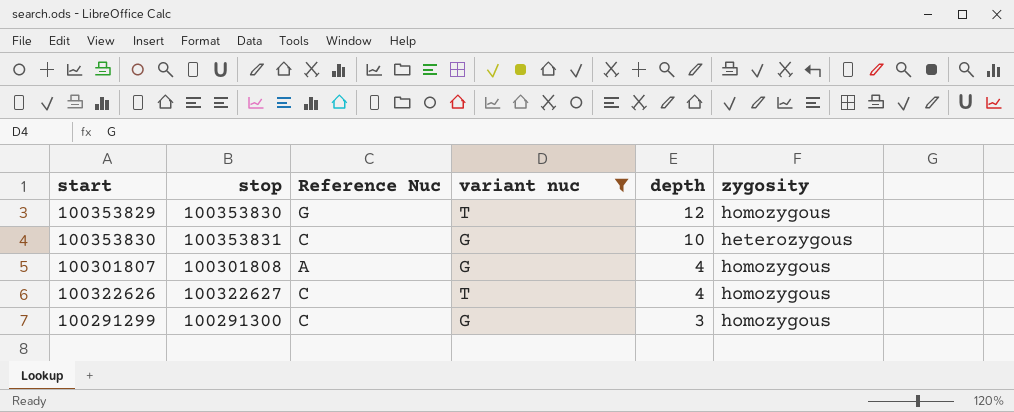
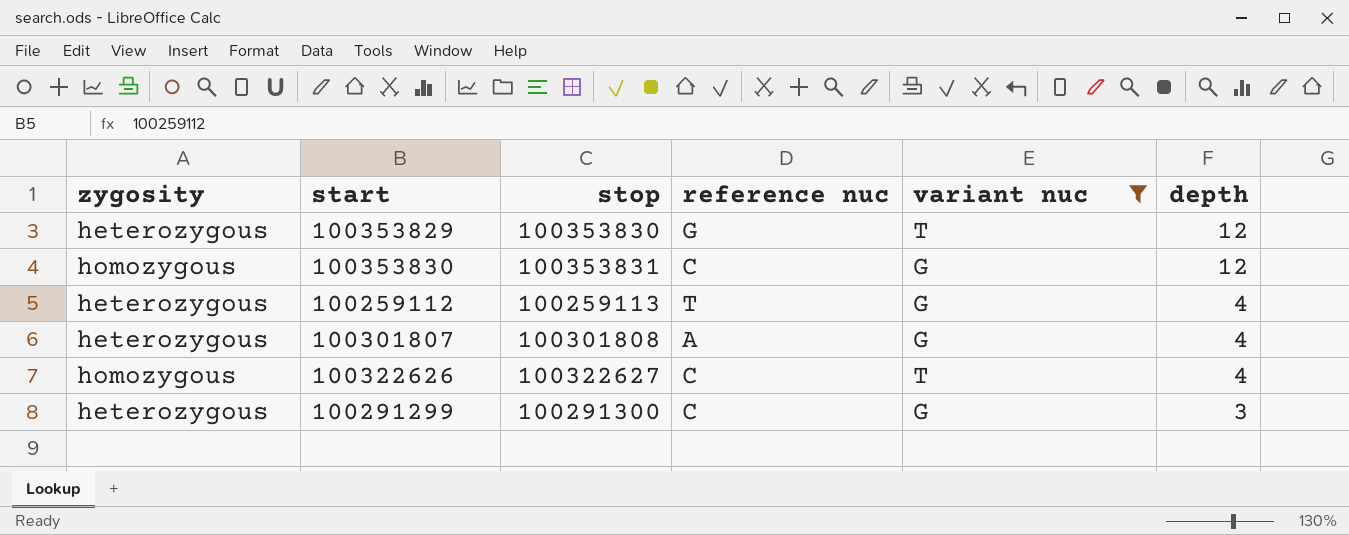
column zygosity | position: 6 -> 1
column name: Reference Nuc -> reference nuc
100353829 | zygosity: homozygous -> heterozygous
100353830 | zygosity: heterozygous -> homozygous
100353830 | depth: 10 -> 12
row 100259112: none -> heterozygous | 100259113 | T | G | 4
100301807 | zygosity: homozygous -> heterozygous
100291299 | zygosity: homozygous -> heterozygous

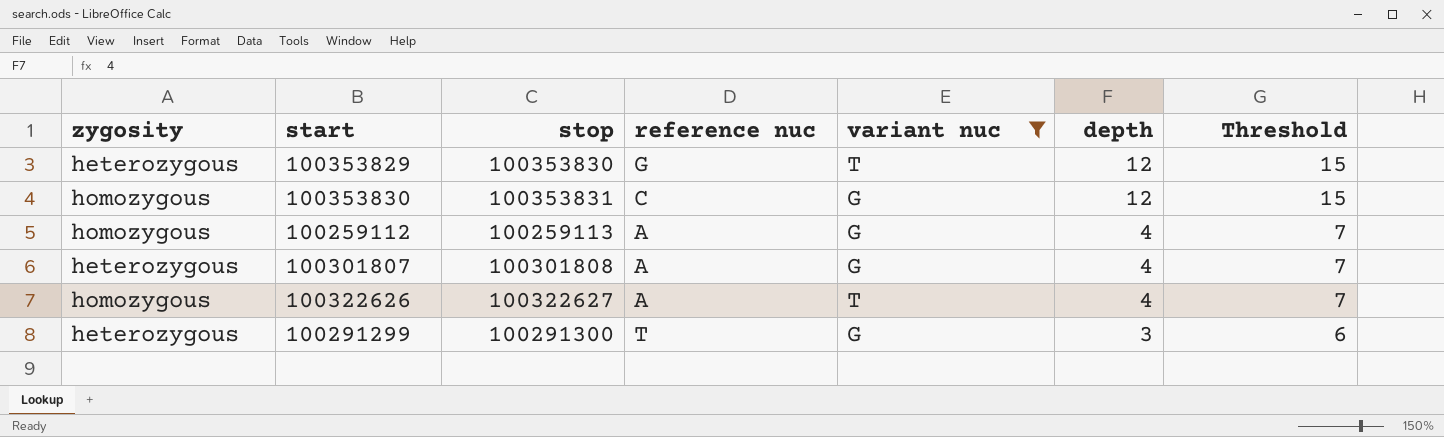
column Threshold | formula: none -> [depth] + 3
100259112 | zygosity: heterozygous -> homozygous
100259112 | reference nuc: T -> A
100322626 | reference nuc: C -> A
100291299 | reference nuc: C -> T

